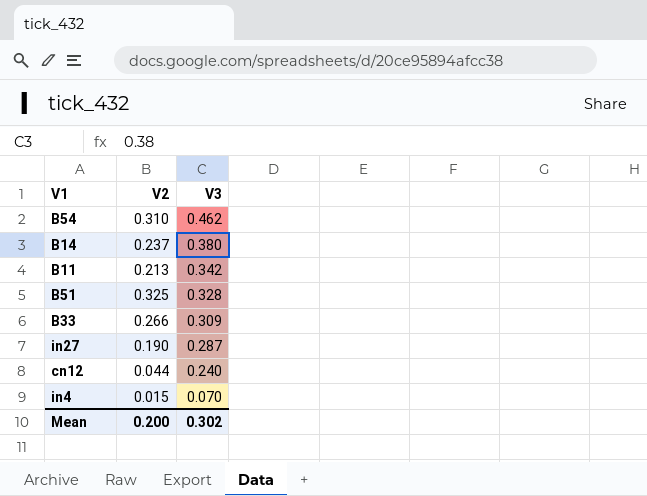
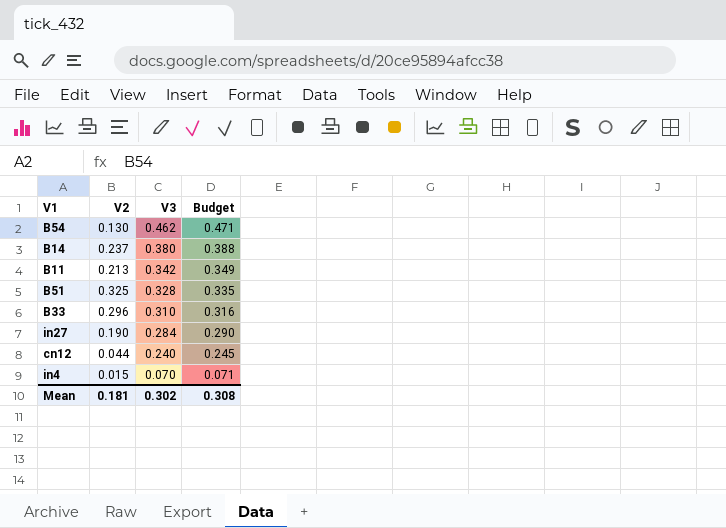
column Budget | formula: none -> [V3] * 1.02
B54 | V2: 0.310 -> 0.130
B33 | V2: 0.266 -> 0.296
B33 | V3: 0.309 -> 0.310
in27 | V3: 0.287 -> 0.284
Mean | V2: 0.200 -> 0.181

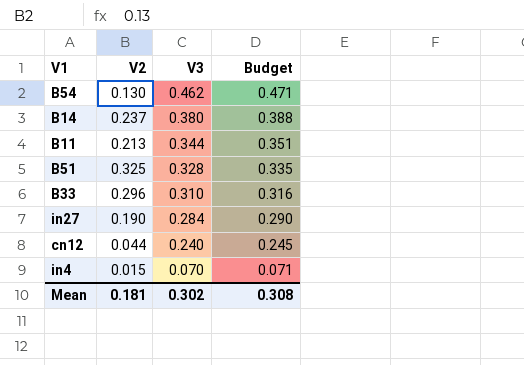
B11 | V3: 0.342 -> 0.344
B11 | Budget: 0.349 -> 0.351

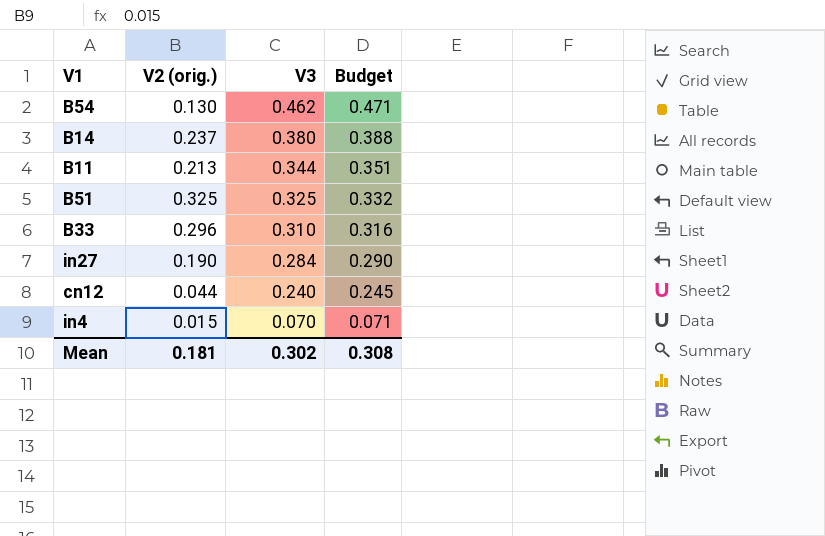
column name: V2 -> V2 (orig.)
B51 | V3: 0.328 -> 0.325
B51 | Budget: 0.335 -> 0.332

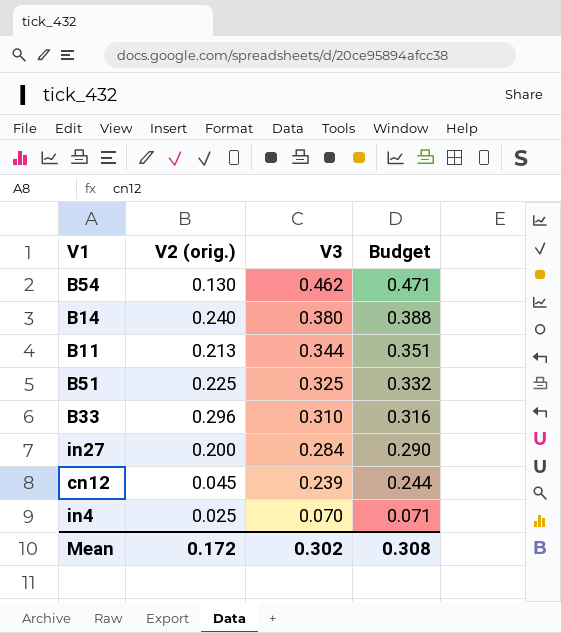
B14 | V2 (orig.): 0.237 -> 0.240
B51 | V2 (orig.): 0.325 -> 0.225
in27 | V2 (orig.): 0.190 -> 0.200
cn12 | V2 (orig.): 0.044 -> 0.045
cn12 | V3: 0.240 -> 0.239
cn12 | Budget: 0.245 -> 0.244
in4 | V2 (orig.): 0.015 -> 0.025
Mean | V2 (orig.): 0.181 -> 0.172

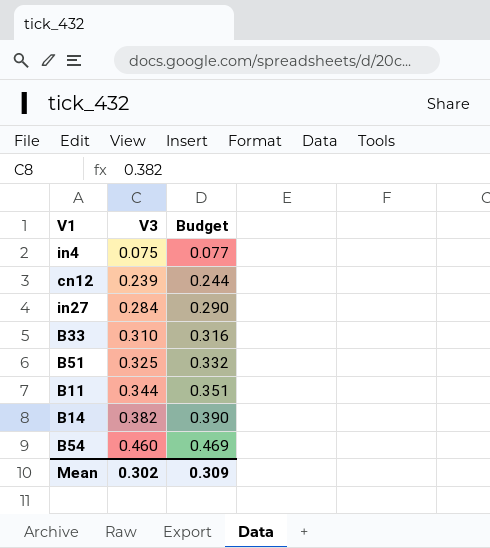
row order: V3 descending -> V3 ascending
column V2 (orig.) | position: 2 -> none
in4 | V3: 0.070 -> 0.075
in4 | Budget: 0.071 -> 0.077
B14 | V3: 0.380 -> 0.382
B14 | Budget: 0.388 -> 0.390
B54 | V3: 0.462 -> 0.460
B54 | Budget: 0.471 -> 0.469
Mean | Budget: 0.308 -> 0.309

